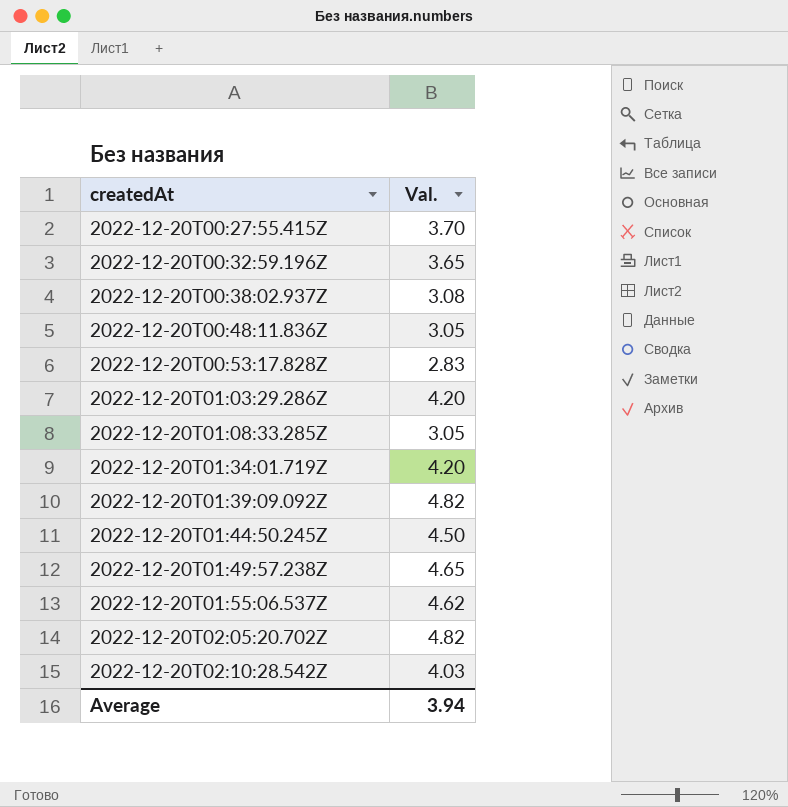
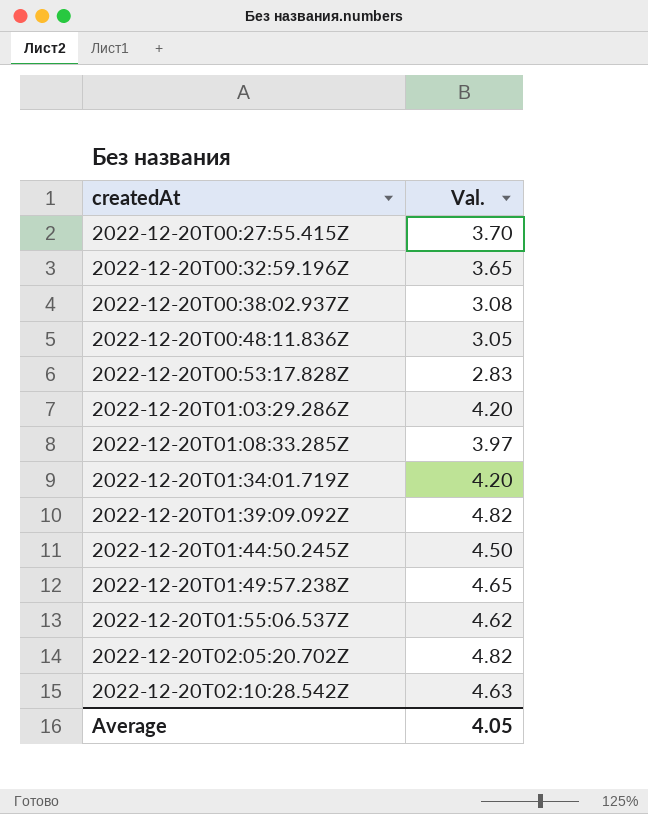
2022-12-20T01:08:33.285Z | Val.: 3.05 -> 3.97
2022-12-20T02:10:28.542Z | Val.: 4.03 -> 4.63
Average | Val.: 3.94 -> 4.05

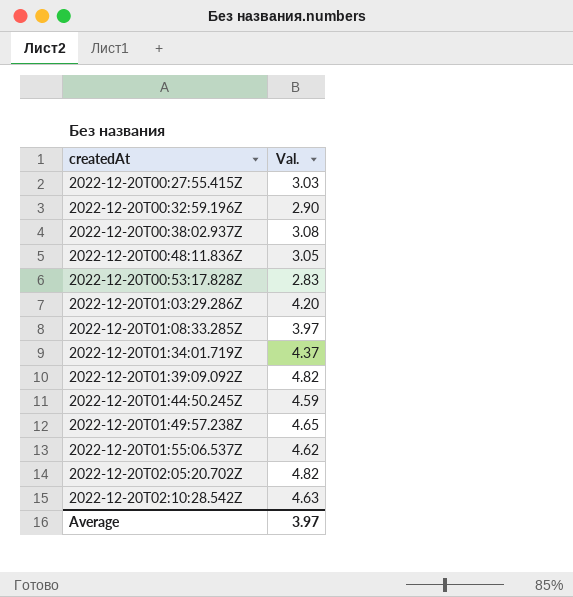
2022-12-20T00:27:55.415Z | Val.: 3.70 -> 3.03
2022-12-20T00:32:59.196Z | Val.: 3.65 -> 2.90
2022-12-20T01:34:01.719Z | Val.: 4.20 -> 4.37
2022-12-20T01:44:50.245Z | Val.: 4.50 -> 4.59
Average | Val.: 4.05 -> 3.97

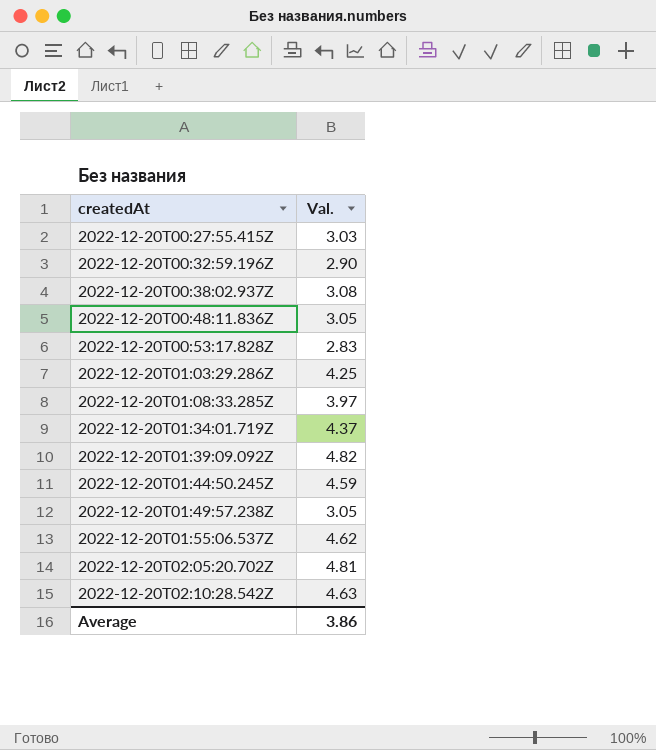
2022-12-20T01:03:29.286Z | Val.: 4.20 -> 4.25
2022-12-20T01:49:57.238Z | Val.: 4.65 -> 3.05
2022-12-20T02:05:20.702Z | Val.: 4.82 -> 4.81
Average | Val.: 3.97 -> 3.86

